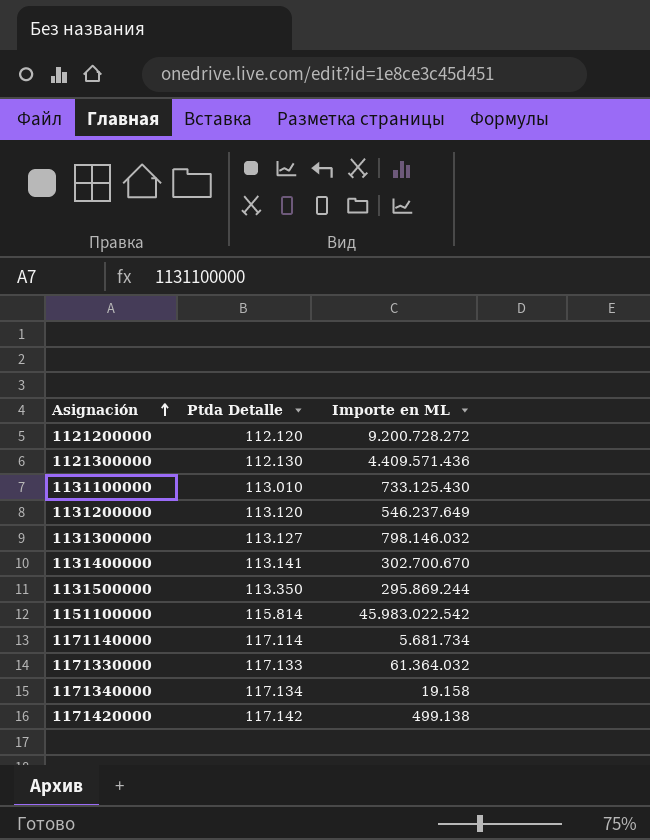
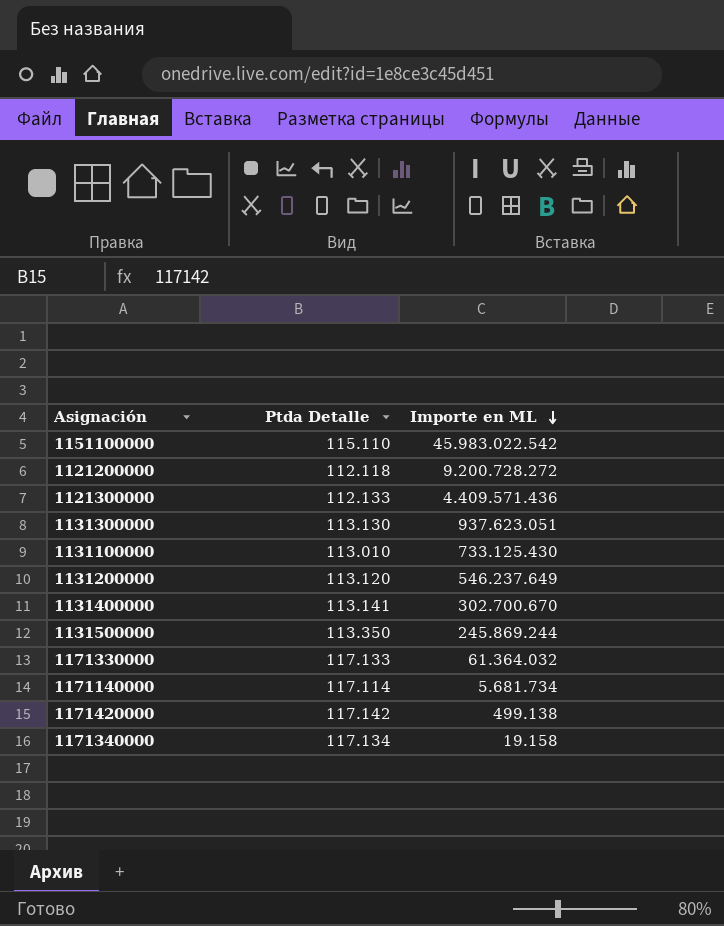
row order: Asignación ascending -> Importe en ML descending
1151100000 | Ptda Detalle: 115.814 -> 115.110
1121200000 | Ptda Detalle: 112.120 -> 112.118
1121300000 | Ptda Detalle: 112.130 -> 112.133
1131300000 | Ptda Detalle: 113.127 -> 113.130
1131300000 | Importe en ML: 798.146.032 -> 937.623.051
1131500000 | Importe en ML: 295.869.244 -> 245.869.244

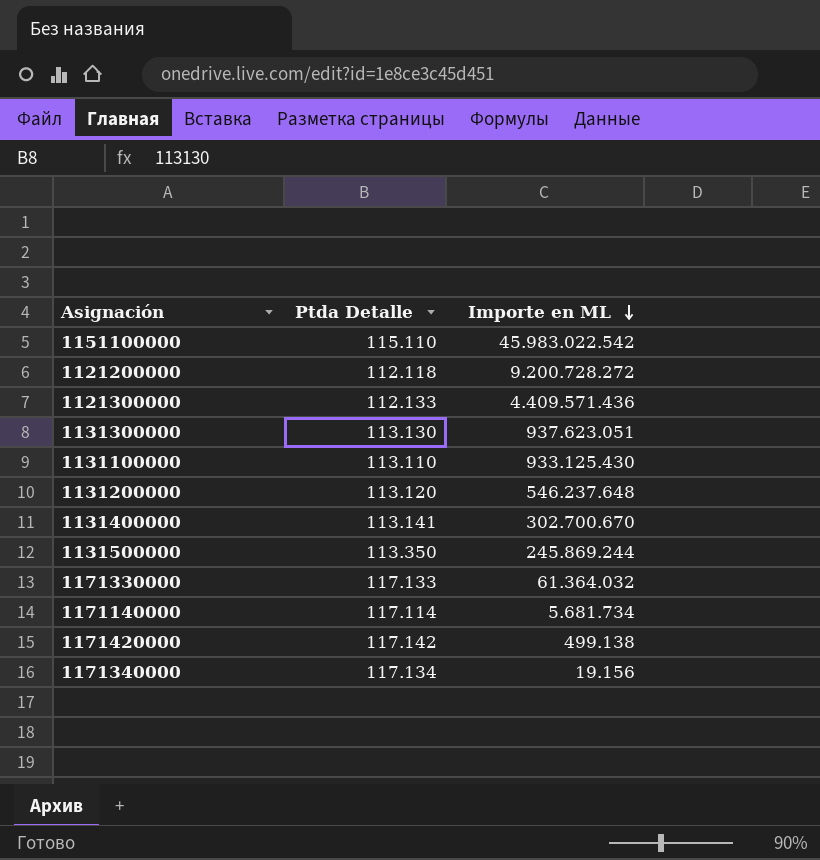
1131100000 | Ptda Detalle: 113.010 -> 113.110
1131100000 | Importe en ML: 733.125.430 -> 933.125.430
1131200000 | Importe en ML: 546.237.649 -> 546.237.648
1171340000 | Importe en ML: 19.158 -> 19.156

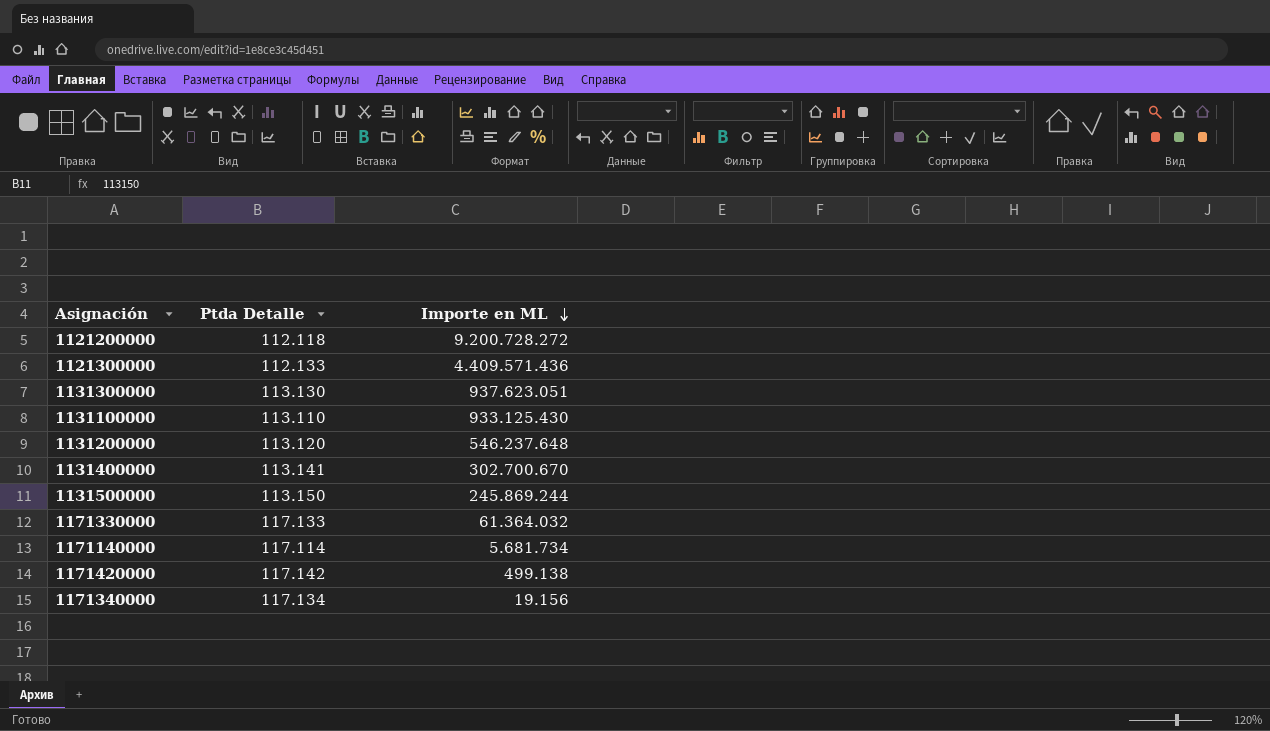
row 1151100000: 115.110 | 45.983.022.542 -> none
1131500000 | Ptda Detalle: 113.350 -> 113.150

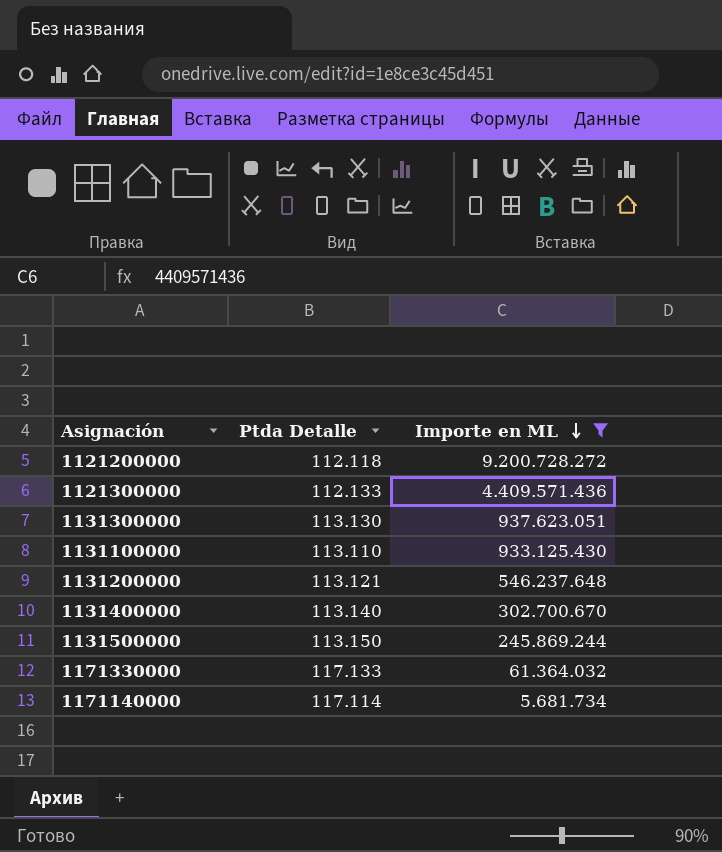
filter: none -> Importe en ML >= 5.681.734
1131200000 | Ptda Detalle: 113.120 -> 113.121
1131400000 | Ptda Detalle: 113.141 -> 113.140

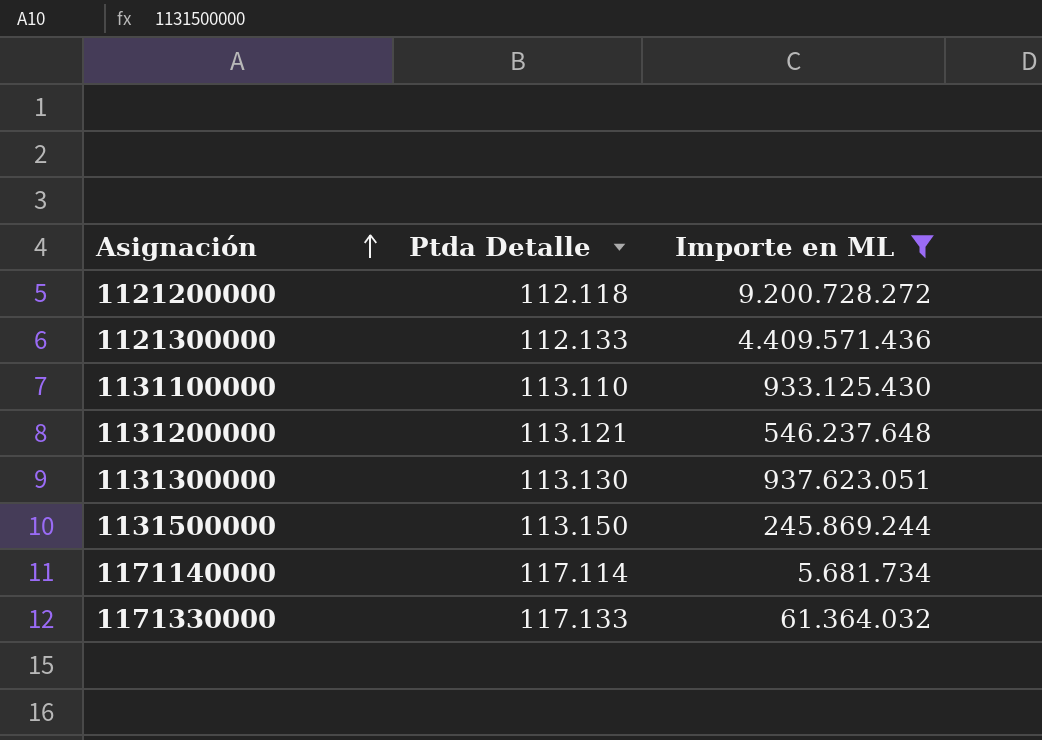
row order: Importe en ML descending -> Asignación ascending
row 1131400000: 113.140 | 302.700.670 -> none

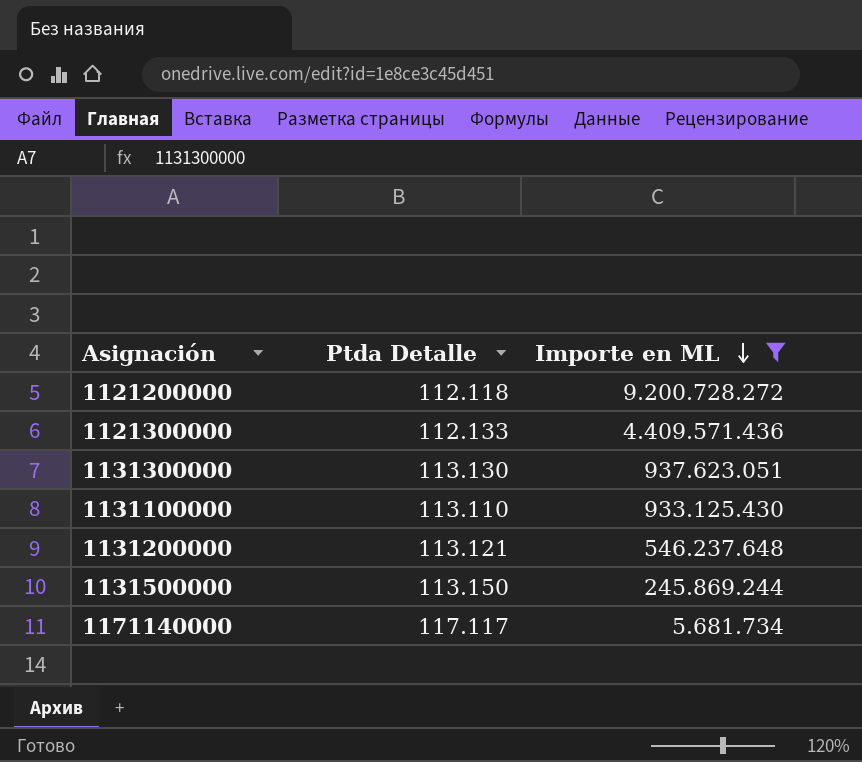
row order: Asignación ascending -> Importe en ML descending
row 1171330000: 117.133 | 61.364.032 -> none
1171140000 | Ptda Detalle: 117.114 -> 117.117

